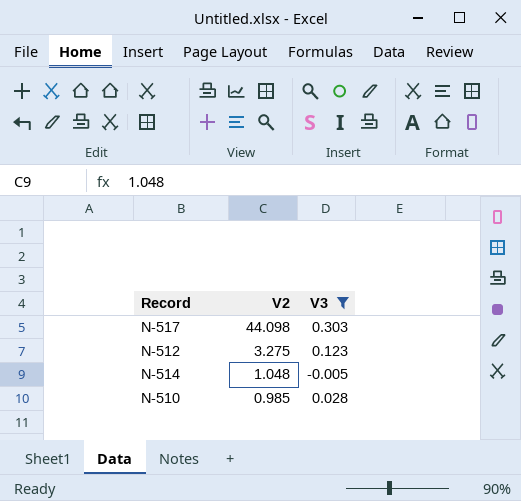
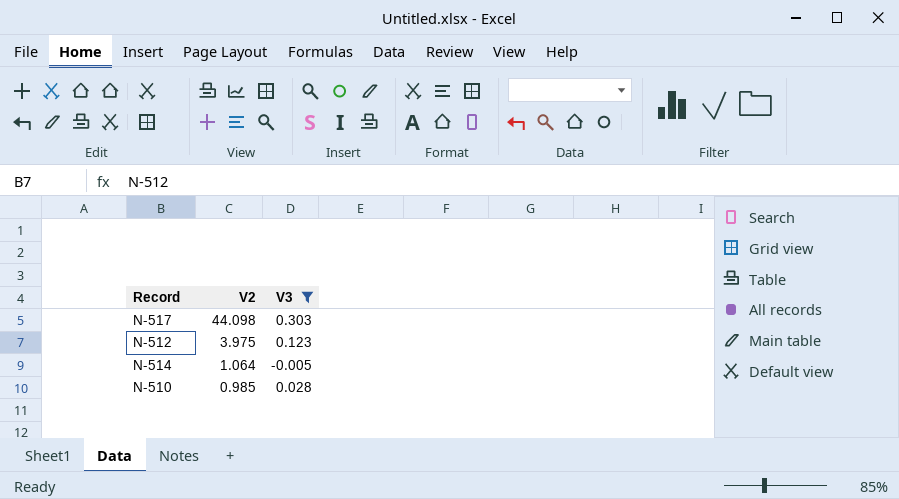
N-512 | V2: 3.275 -> 3.975
N-514 | V2: 1.048 -> 1.064

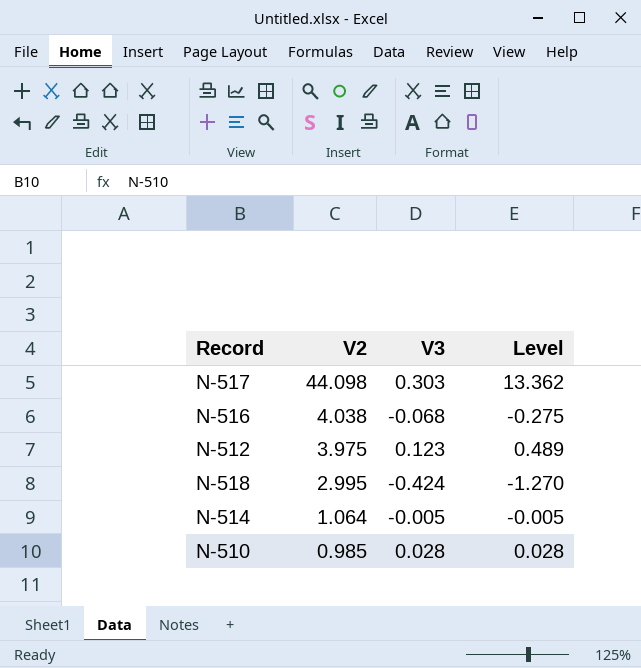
filter: V3 >= -0.005 -> none
column Level | formula: none -> [V2] * [V3]

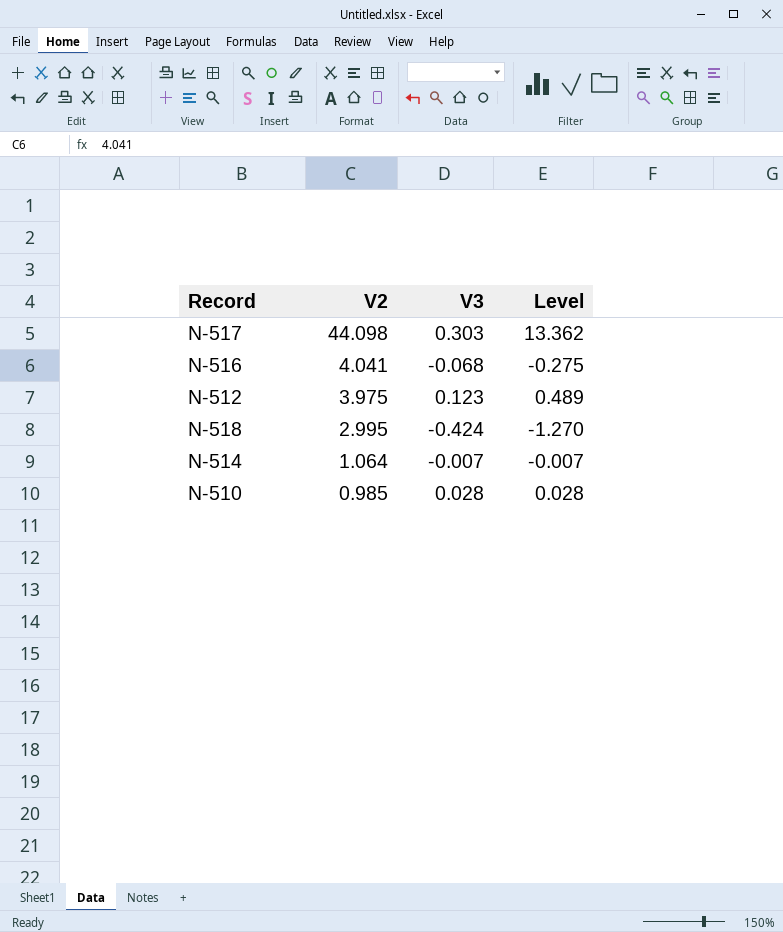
N-516 | V2: 4.038 -> 4.041
N-514 | V3: -0.005 -> -0.007
N-514 | Level: -0.005 -> -0.007

